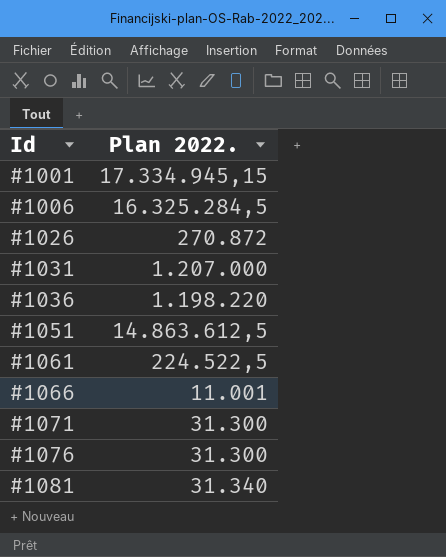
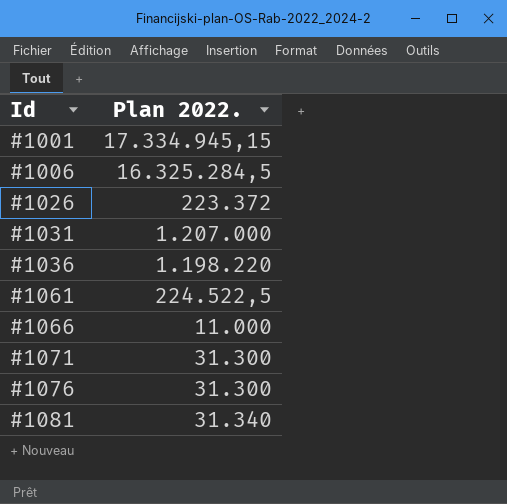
row #1051: 14.863.612,5 -> none
#1026 | Plan 2022.: 270.872 -> 223.372
#1066 | Plan 2022.: 11.001 -> 11.000

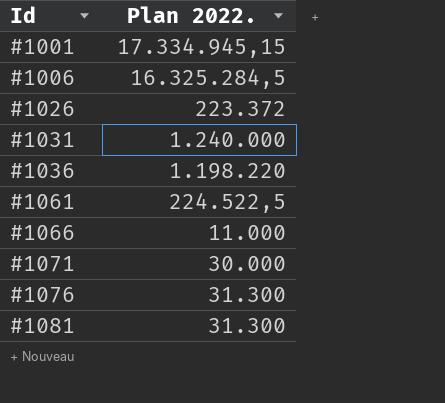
#1031 | Plan 2022.: 1.207.000 -> 1.240.000
#1071 | Plan 2022.: 31.300 -> 30.000
#1081 | Plan 2022.: 31.340 -> 31.300

